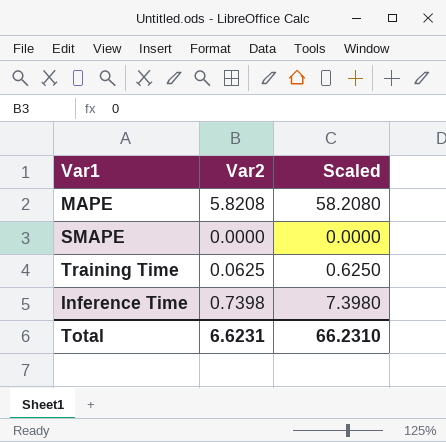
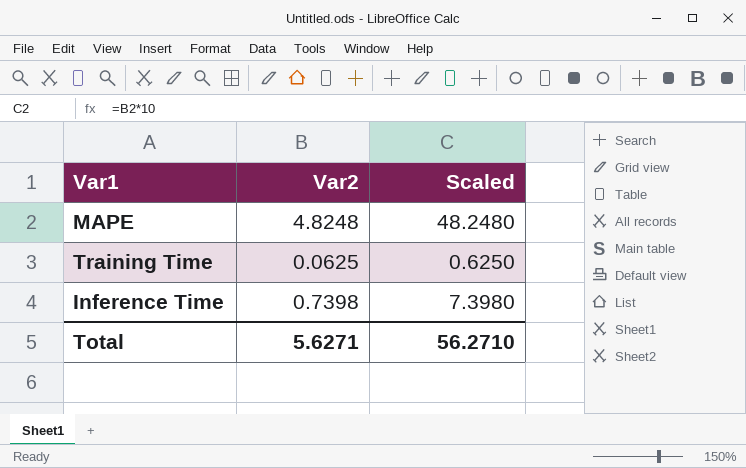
row SMAPE: 0.0000 | 0.0000 -> none
MAPE | Var2: 5.8208 -> 4.8248
MAPE | Scaled: 58.2080 -> 48.2480
Total | Var2: 6.6231 -> 5.6271
Total | Scaled: 66.2310 -> 56.2710

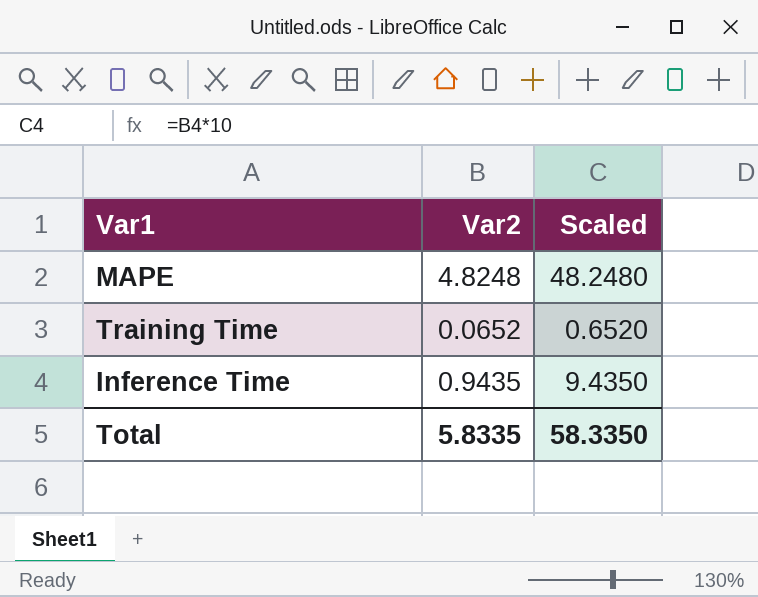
Training Time | Var2: 0.0625 -> 0.0652
Training Time | Scaled: 0.6250 -> 0.6520
Inference Time | Var2: 0.7398 -> 0.9435
Inference Time | Scaled: 7.3980 -> 9.4350
Total | Var2: 5.6271 -> 5.8335
Total | Scaled: 56.2710 -> 58.3350

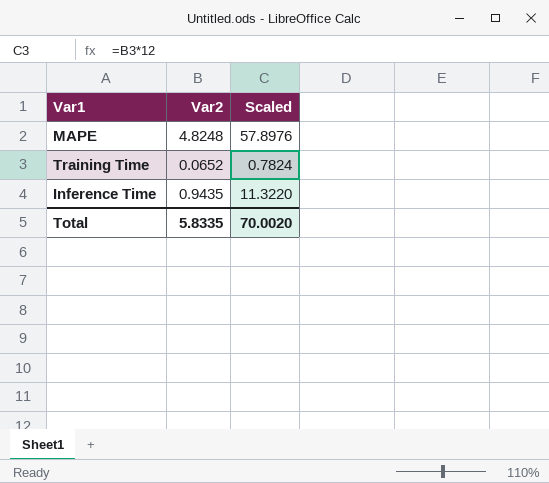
column Scaled | formula: [Var2] * 10 -> [Var2] * 12
Total | Scaled: 58.3350 -> 70.0020

